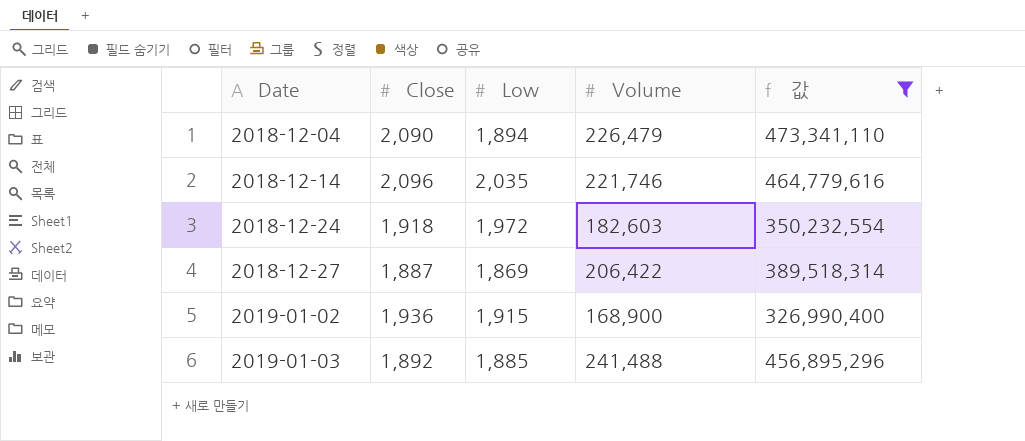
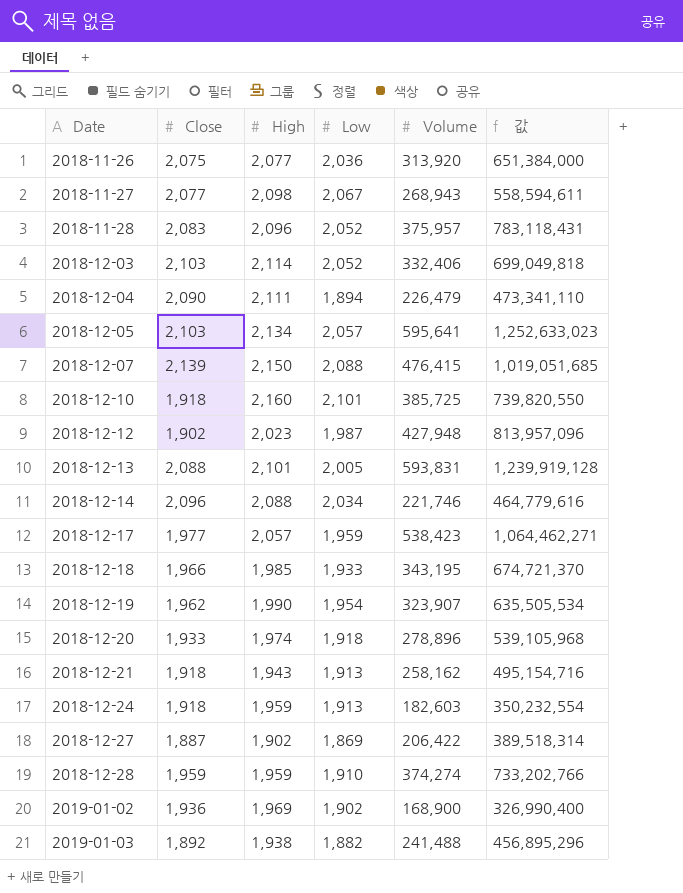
filter: 값 <= 473,341,110 -> none
column High | position: none -> 3
2018-12-14 | Low: 2,035 -> 2,034
2018-12-24 | Low: 1,972 -> 1,913
2019-01-02 | Low: 1,915 -> 1,902
2019-01-03 | Low: 1,885 -> 1,882

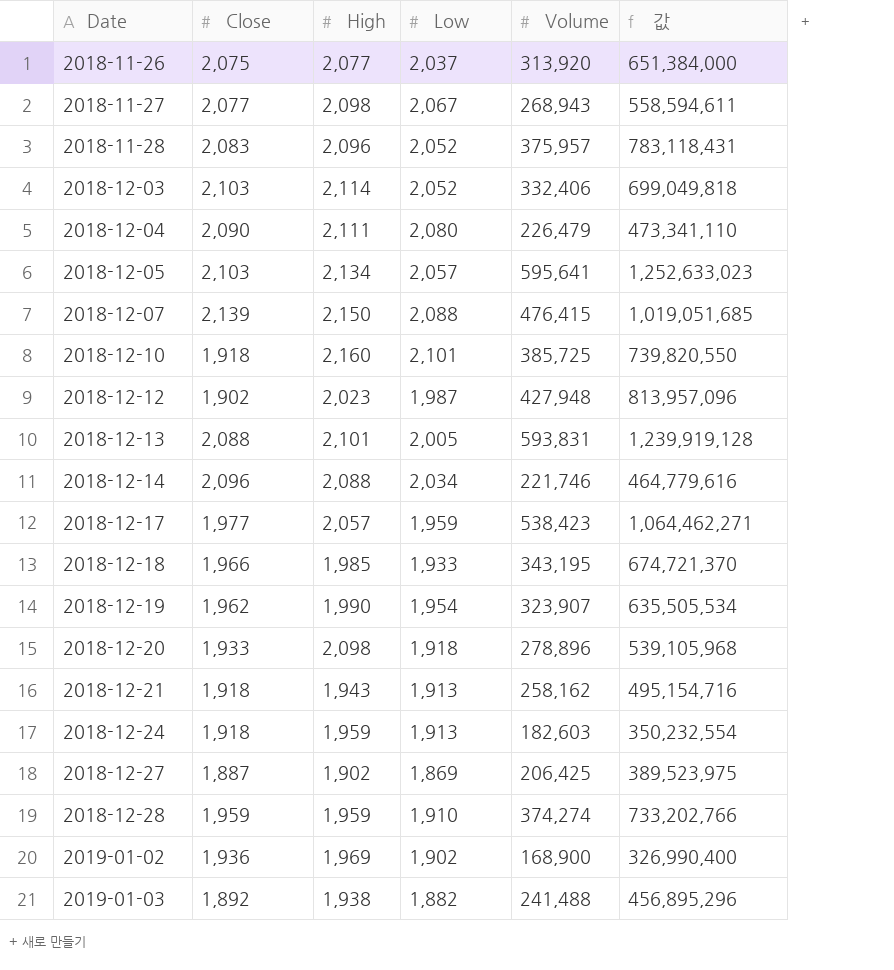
2018-11-26 | Low: 2,036 -> 2,037
2018-12-04 | Low: 1,894 -> 2,080
2018-12-20 | High: 1,974 -> 2,098
2018-12-27 | Volume: 206,422 -> 206,425
2018-12-27 | 값: 389,518,314 -> 389,523,975

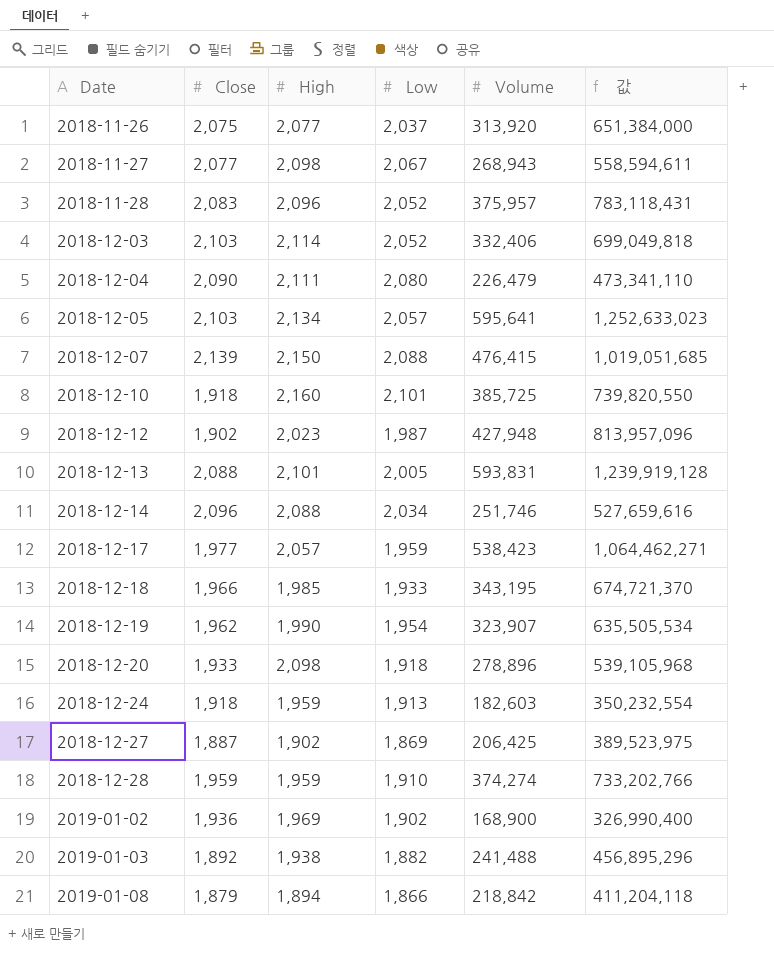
row 2018-12-21: 1,918 | 1,943 | 1,913 | 258,162 | 495,154,716 -> none
2018-12-14 | Volume: 221,746 -> 251,746
2018-12-14 | 값: 464,779,616 -> 527,659,616
row 2019-01-08: none -> 1,879 | 1,894 | 1,866 | 218,842 | 411,204,118

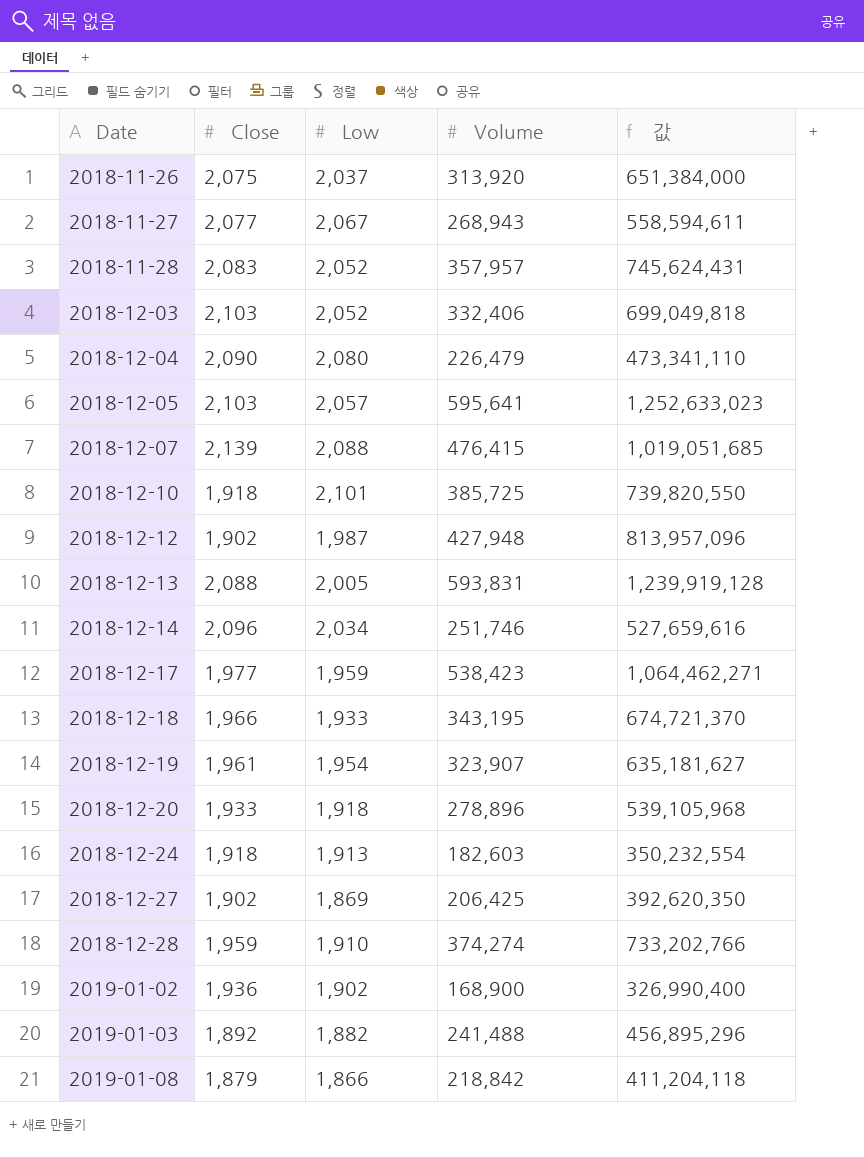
column High | position: 3 -> none
2018-11-28 | Volume: 375,957 -> 357,957
2018-11-28 | 값: 783,118,431 -> 745,624,431
2018-12-19 | Close: 1,962 -> 1,961
2018-12-19 | 값: 635,505,534 -> 635,181,627
2018-12-27 | Close: 1,887 -> 1,902
2018-12-27 | 값: 389,523,975 -> 392,620,350

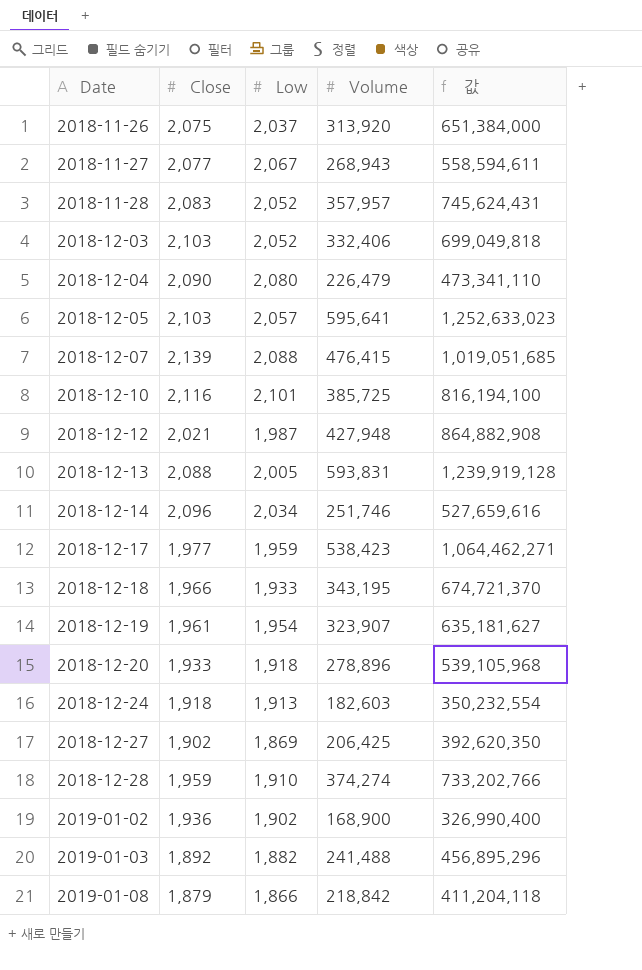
2018-12-10 | Close: 1,918 -> 2,116
2018-12-10 | 값: 739,820,550 -> 816,194,100
2018-12-12 | Close: 1,902 -> 2,021
2018-12-12 | 값: 813,957,096 -> 864,882,908

